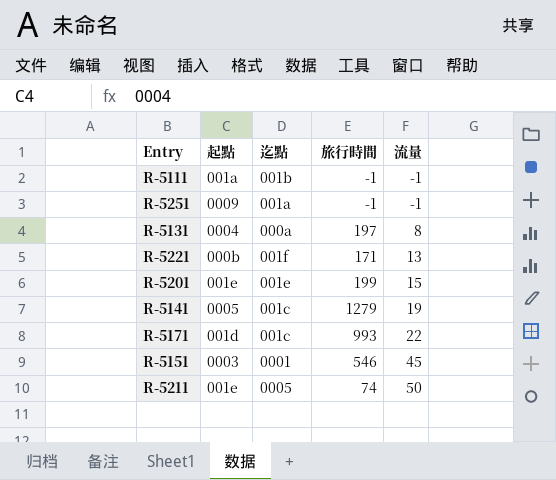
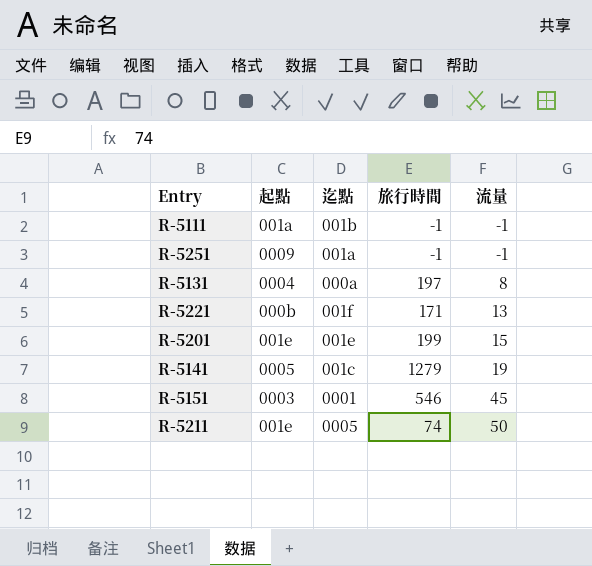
row R-5171: 001d | 001c | 993 | 22 -> none

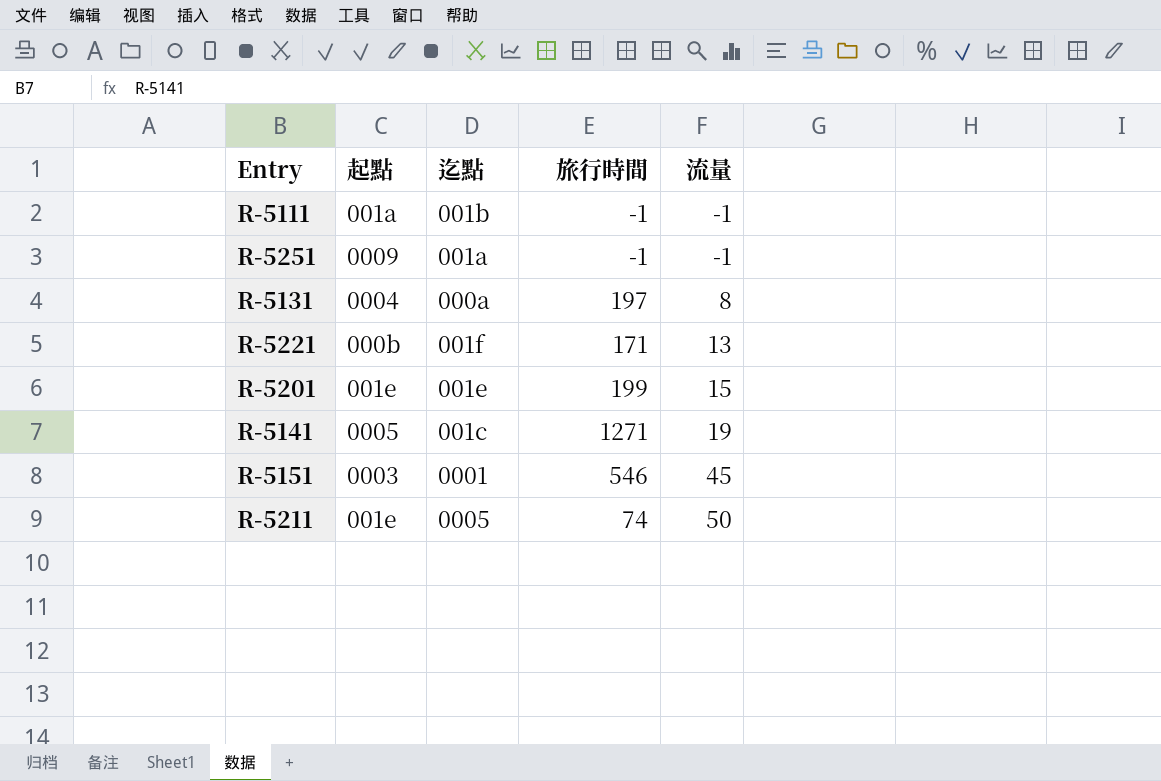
R-5141 | 旅行時間: 1279 -> 1271

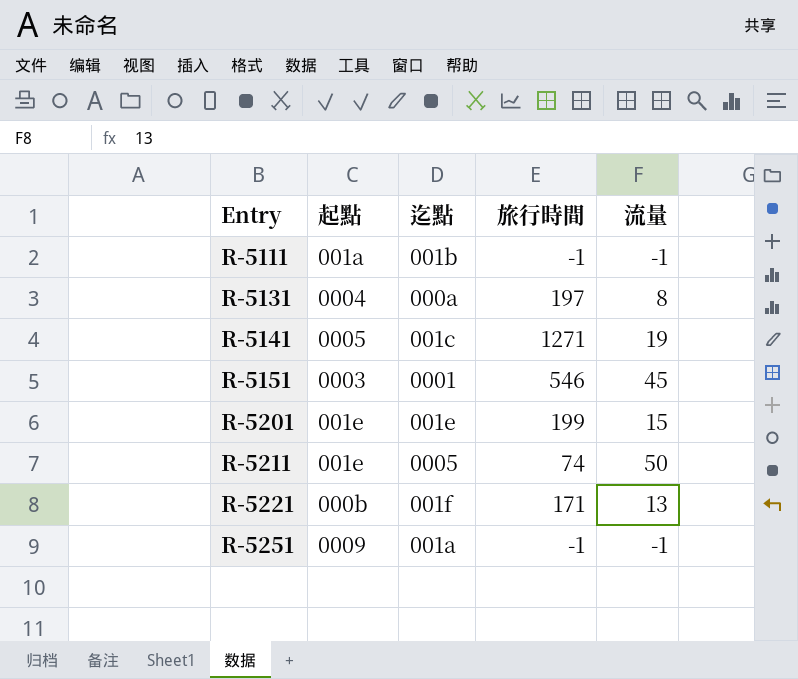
row order: 流量 ascending -> Entry ascending

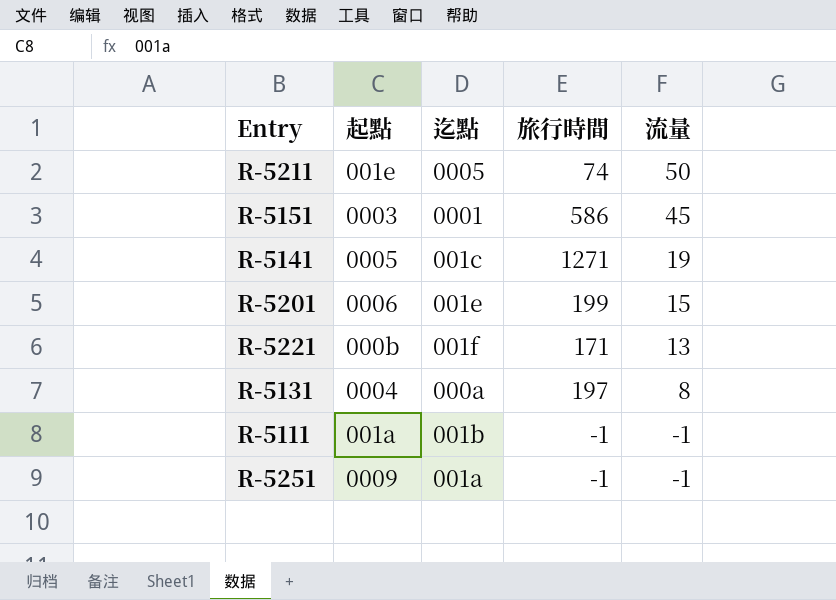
row order: Entry ascending -> 流量 descending
R-5151 | 旅行時間: 546 -> 586
R-5201 | 起點: 001e -> 0006

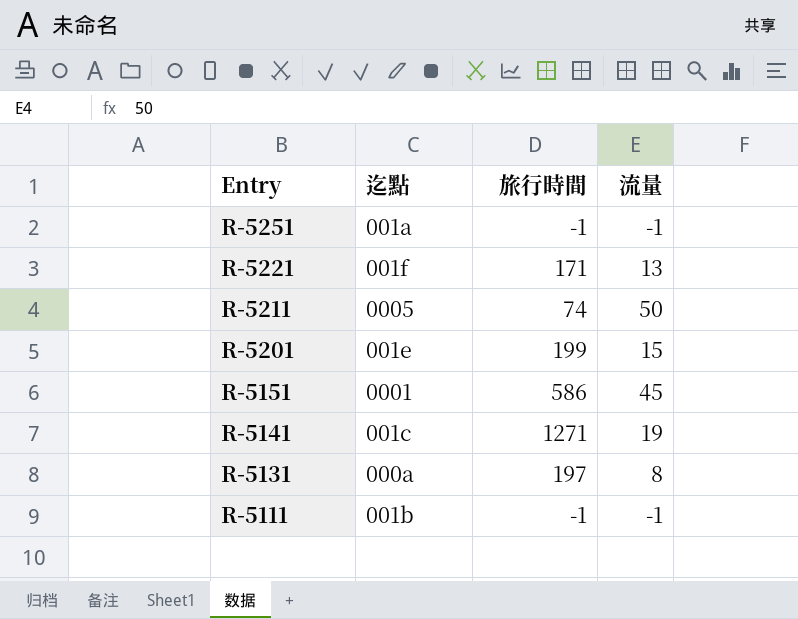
row order: 流量 descending -> Entry descending
column 起點 | position: 2 -> none

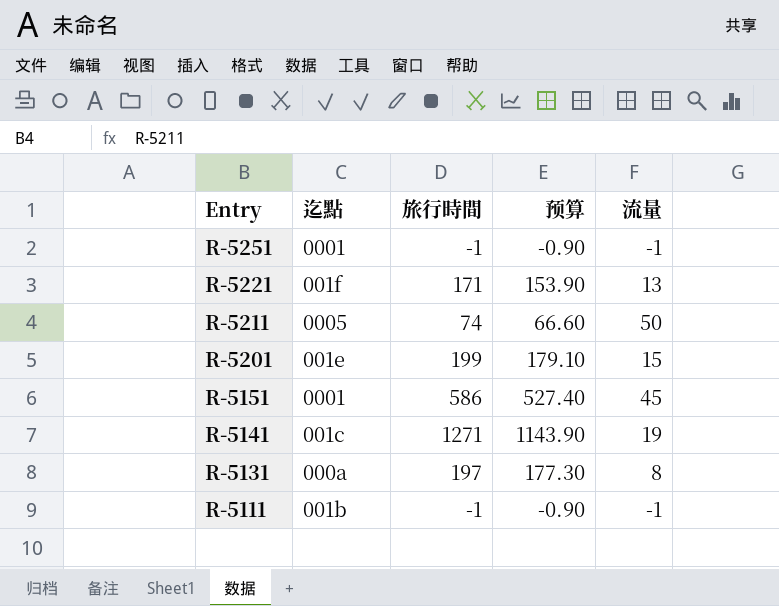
column 预算 | formula: none -> [旅行時間] * 0.9
R-5251 | 迄點: 001a -> 0001

